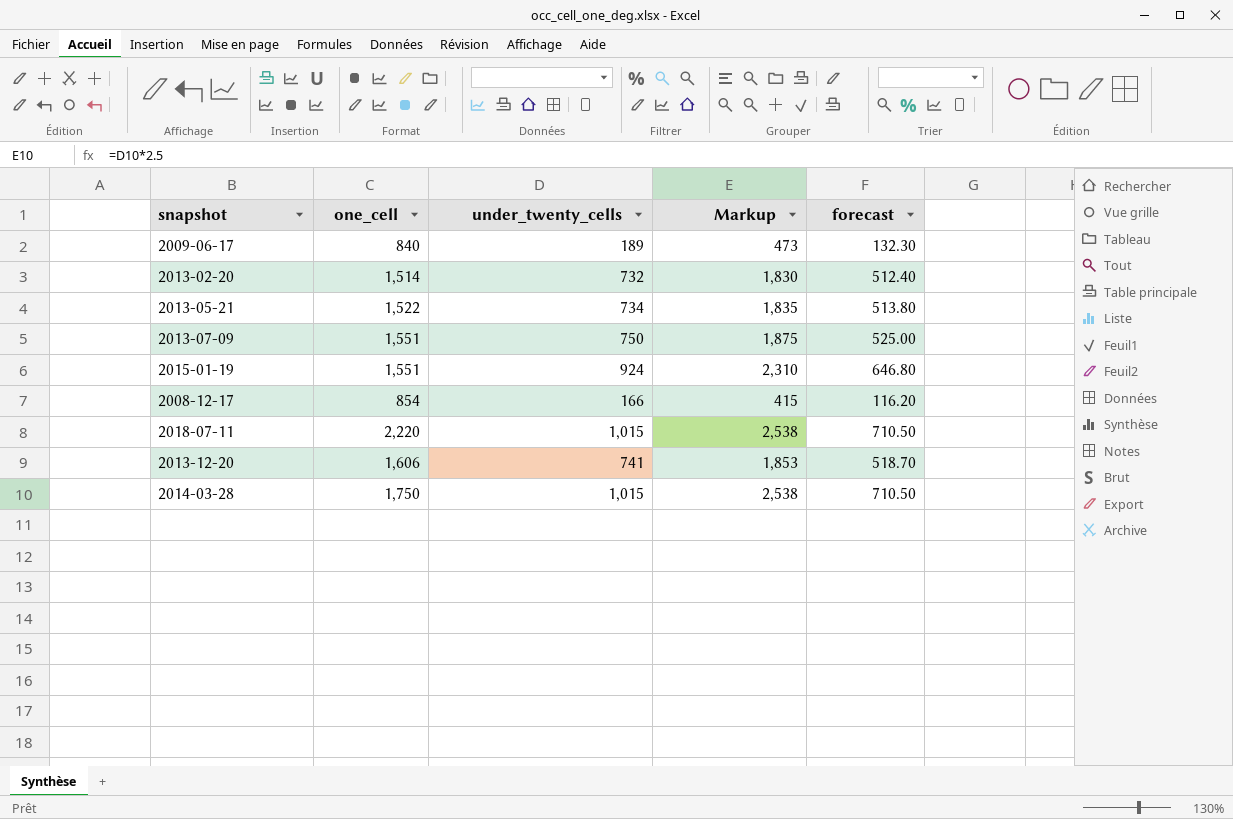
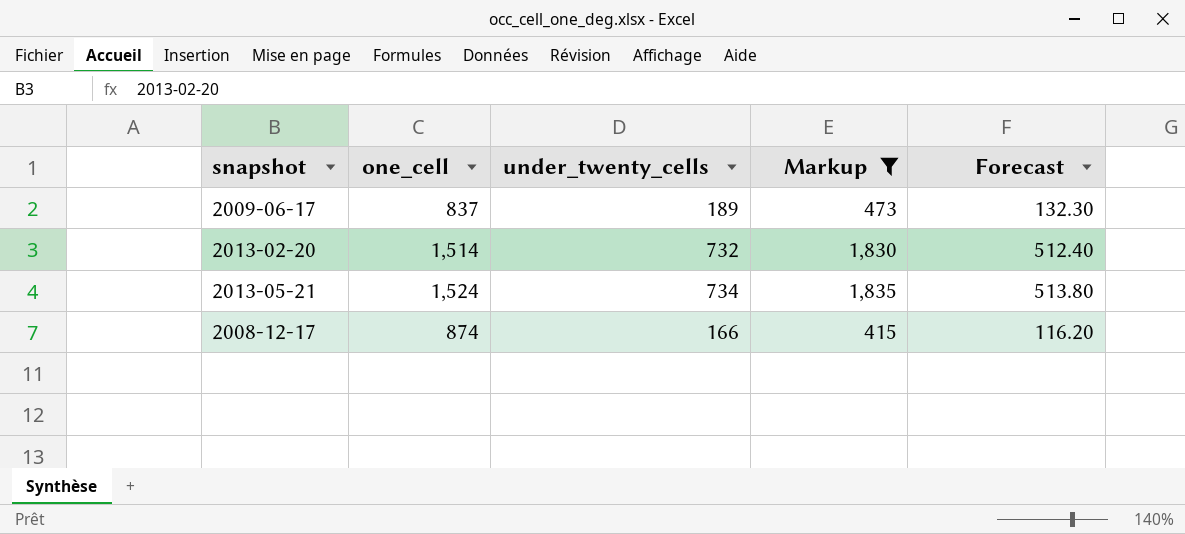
filter: none -> Markup <= 1,835
column name: forecast -> Forecast
2009-06-17 | one_cell: 840 -> 837
2013-05-21 | one_cell: 1,522 -> 1,524
2008-12-17 | one_cell: 854 -> 874

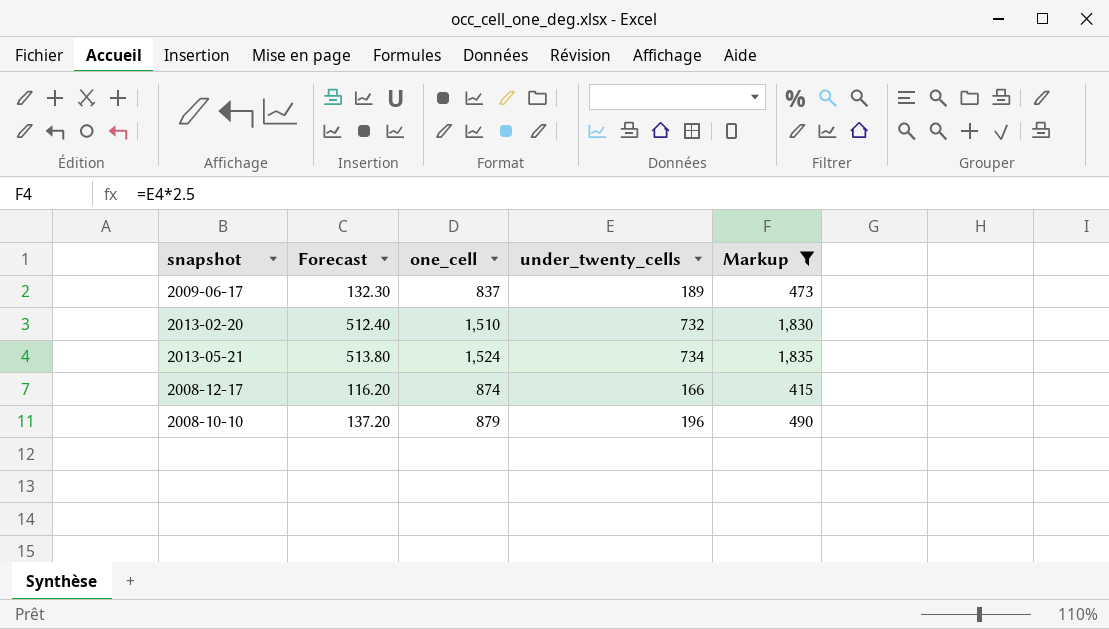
column Forecast | position: 5 -> 2
2013-02-20 | one_cell: 1,514 -> 1,510
row 2008-10-10: none -> 137.20 | 879 | 196 | 490

